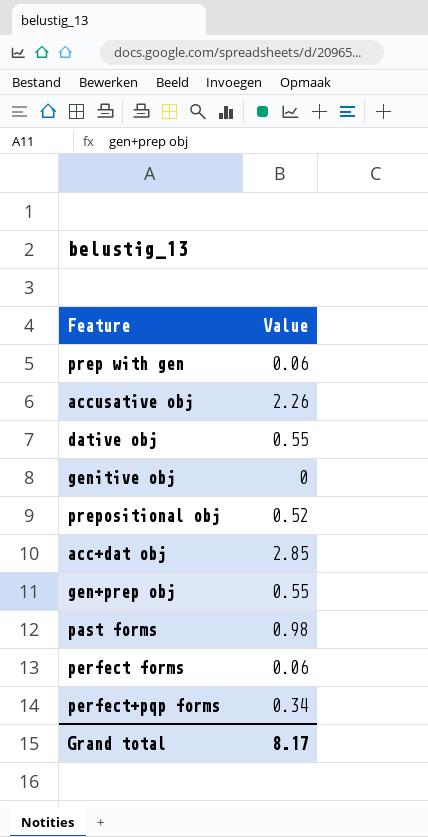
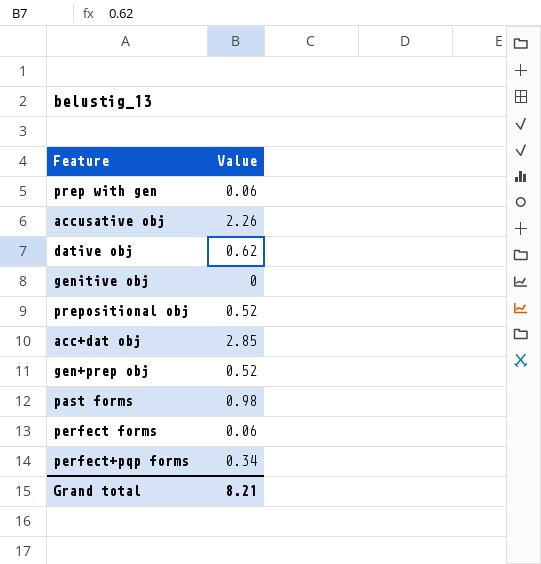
dative obj | Value: 0.55 -> 0.62
gen+prep obj | Value: 0.55 -> 0.52
Grand total | Value: 8.17 -> 8.21

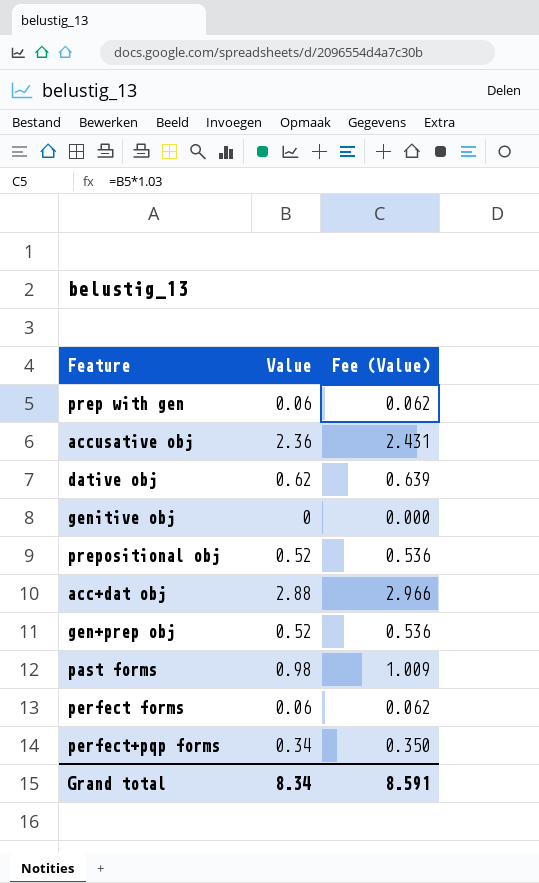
column Fee (Value) | formula: none -> [Value] * 1.03
accusative obj | Value: 2.26 -> 2.36
acc+dat obj | Value: 2.85 -> 2.88
Grand total | Value: 8.21 -> 8.34

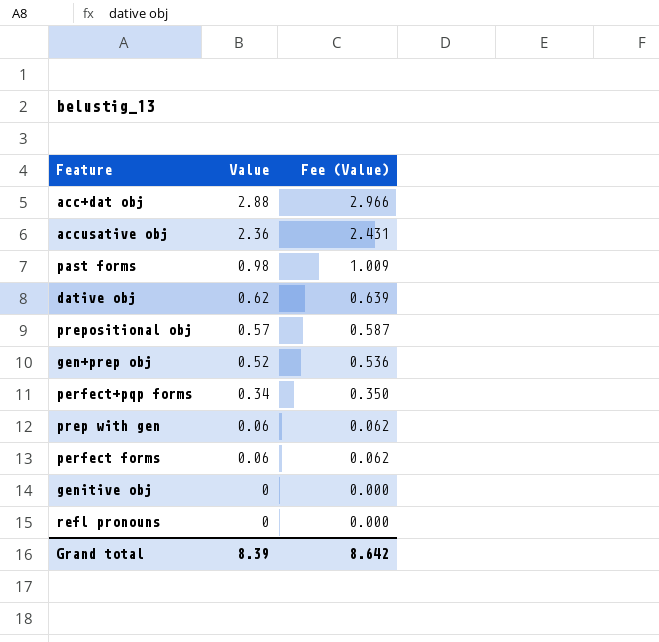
row order: none -> Value descending
prepositional obj | Value: 0.52 -> 0.57
prepositional obj | Fee (Value): 0.536 -> 0.587
row refl pronouns: none -> 0 | 0.000
Grand total | Value: 8.34 -> 8.39
Grand total | Fee (Value): 8.591 -> 8.642

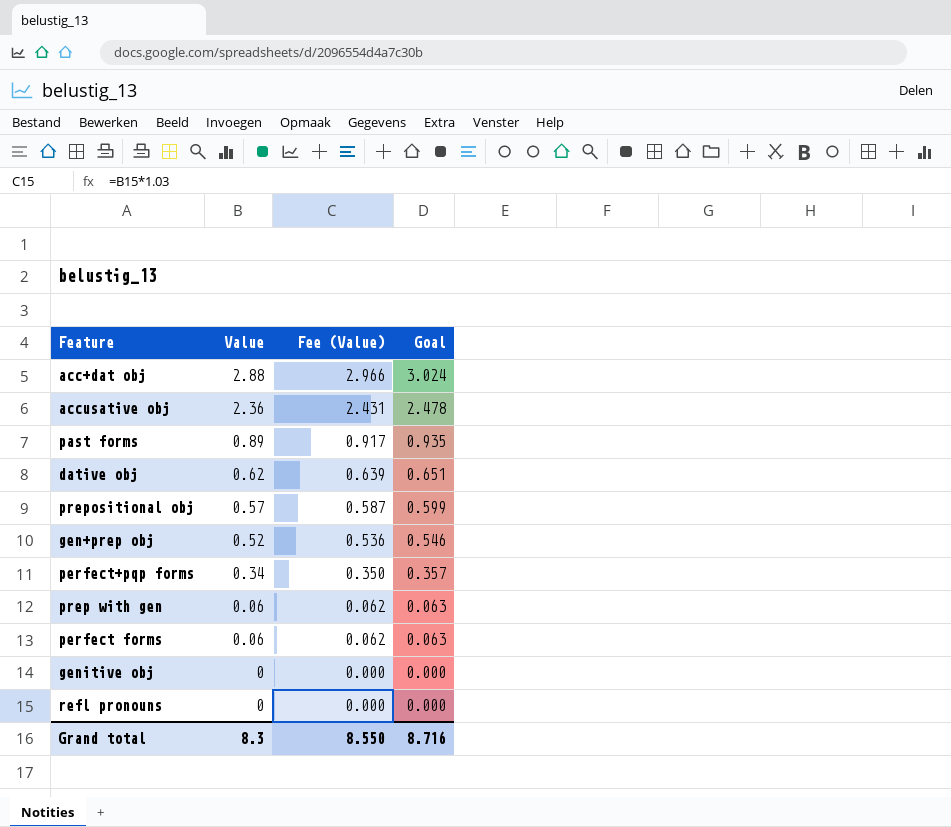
column Goal | formula: none -> [Value] * 1.05
past forms | Value: 0.98 -> 0.89
past forms | Fee (Value): 1.009 -> 0.917
Grand total | Value: 8.39 -> 8.3
Grand total | Fee (Value): 8.642 -> 8.550

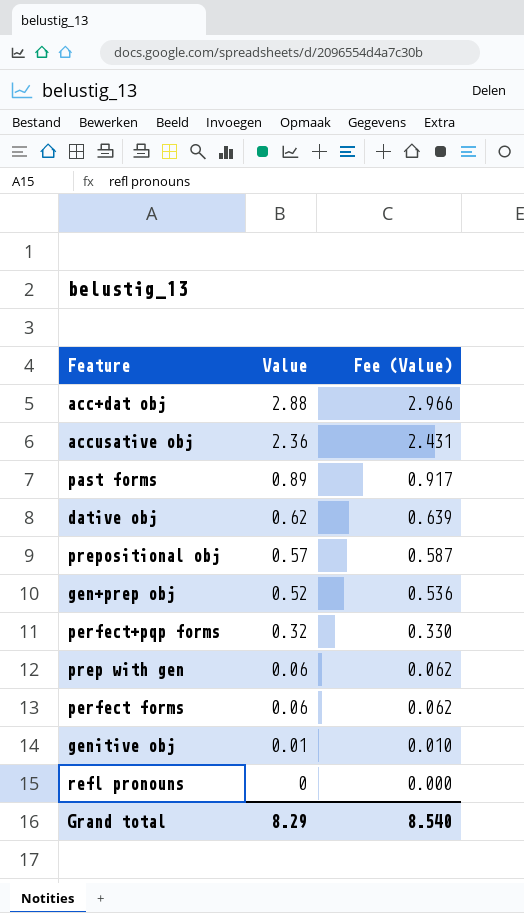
column Goal | formula: [Value] * 1.05 -> none
perfect+pqp forms | Value: 0.34 -> 0.32
perfect+pqp forms | Fee (Value): 0.350 -> 0.330
genitive obj | Value: 0 -> 0.01
genitive obj | Fee (Value): 0.000 -> 0.010
Grand total | Value: 8.3 -> 8.29
Grand total | Fee (Value): 8.550 -> 8.540

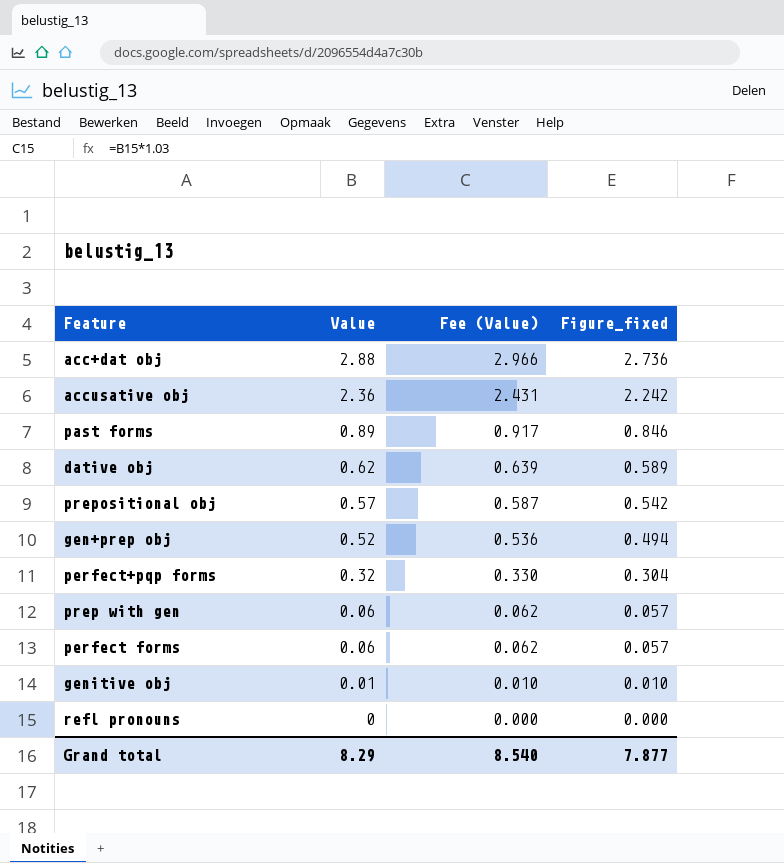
column Figure_fixed | formula: none -> [Value] * 0.95

